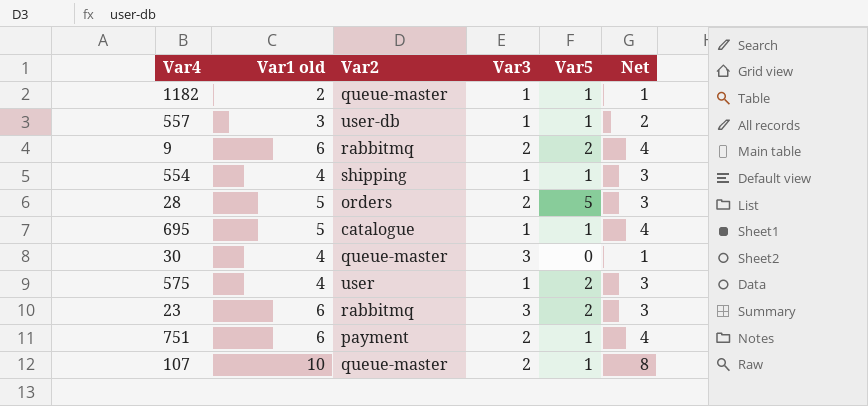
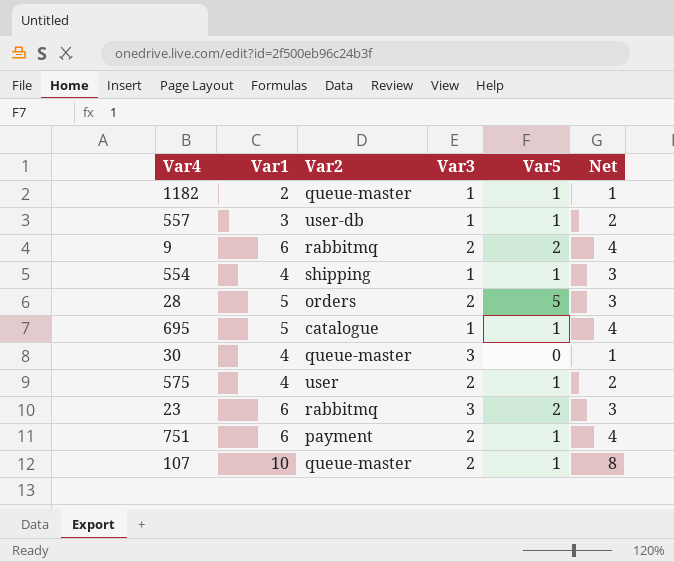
column name: Var1 old -> Var1
575 | Var3: 1 -> 2
575 | Var5: 2 -> 1
575 | Net: 3 -> 2

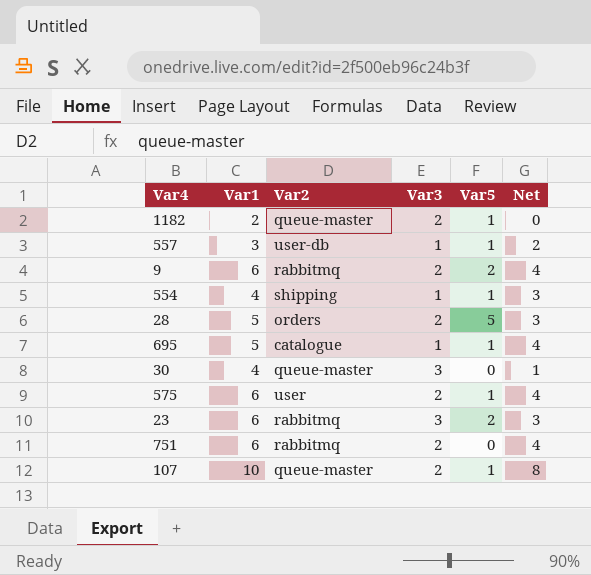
1182 | Var3: 1 -> 2
1182 | Net: 1 -> 0
575 | Var1: 4 -> 6
575 | Net: 2 -> 4
751 | Var2: payment -> rabbitmq
751 | Var5: 1 -> 0

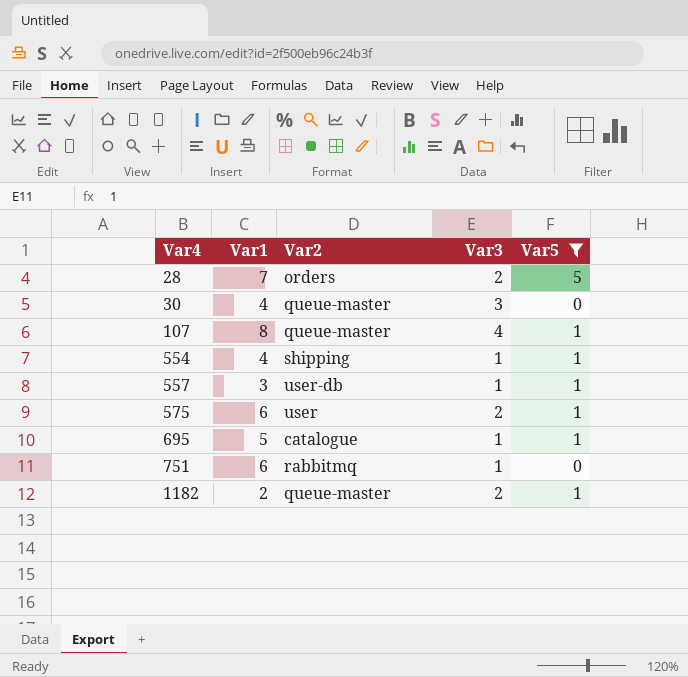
filter: none -> Var5 != 2
row order: none -> Var4 ascending
column Net | formula: [Var1] - [Var3] -> none
28 | Var1: 5 -> 7
107 | Var1: 10 -> 8
107 | Var3: 2 -> 4
751 | Var3: 2 -> 1

